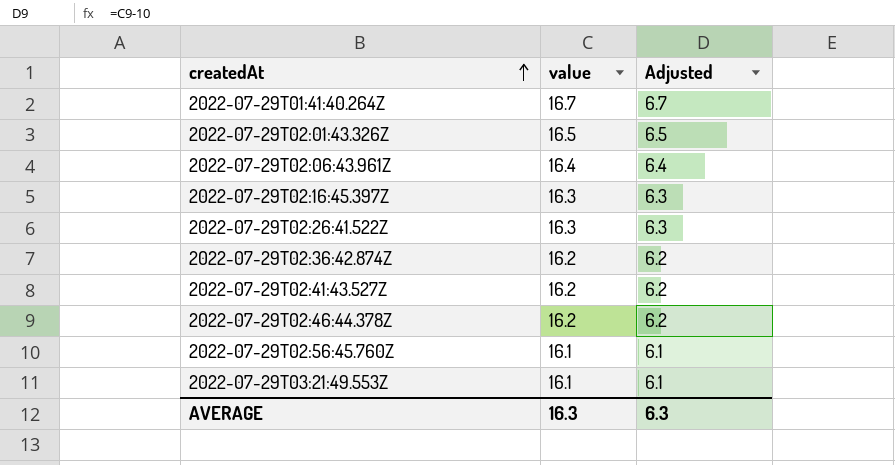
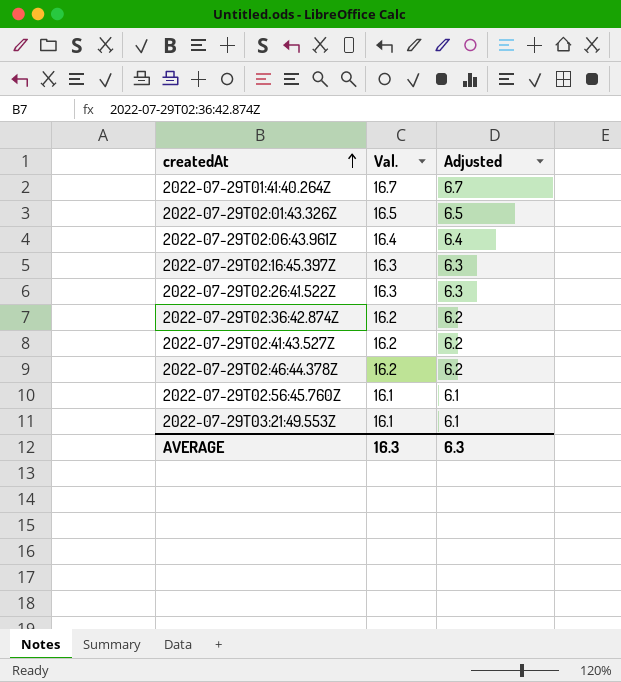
column name: value -> Val.

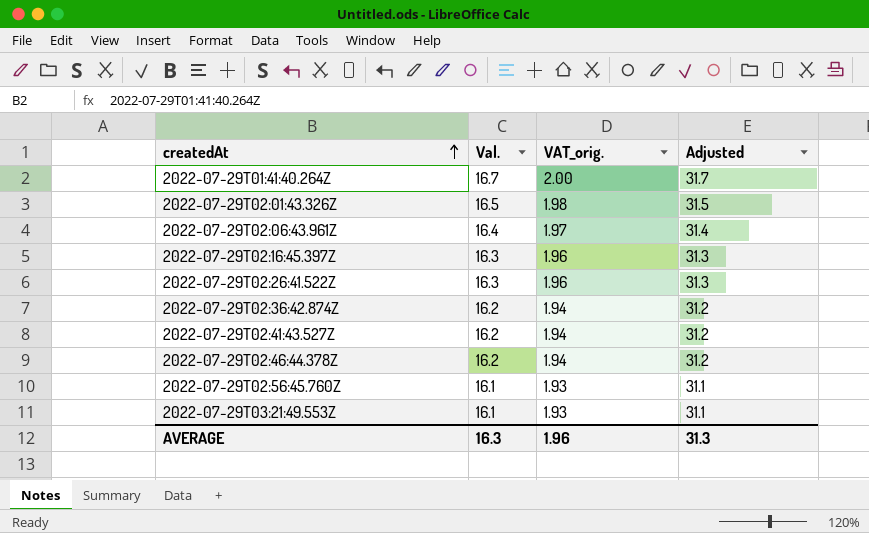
column VAT_orig. | formula: none -> [Val.] * 0.12
column Adjusted | formula: [Val.] - 10 -> [Val.] + 15
AVERAGE | Adjusted: 6.3 -> 31.3

